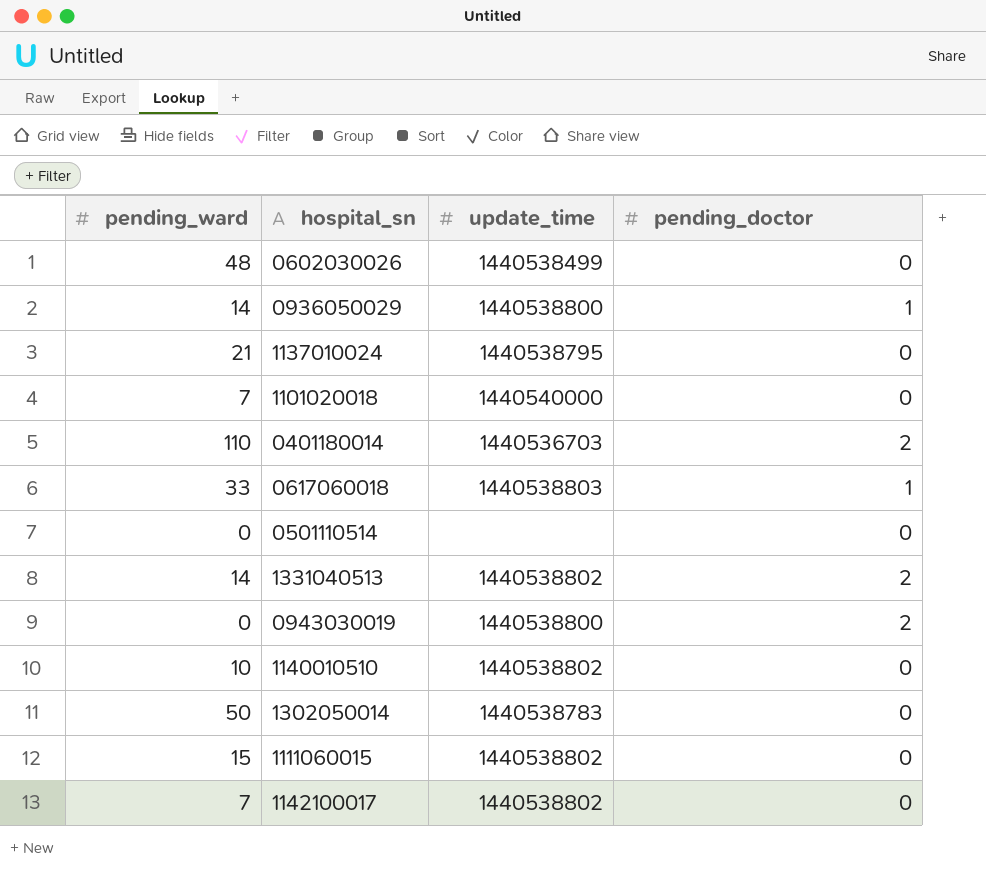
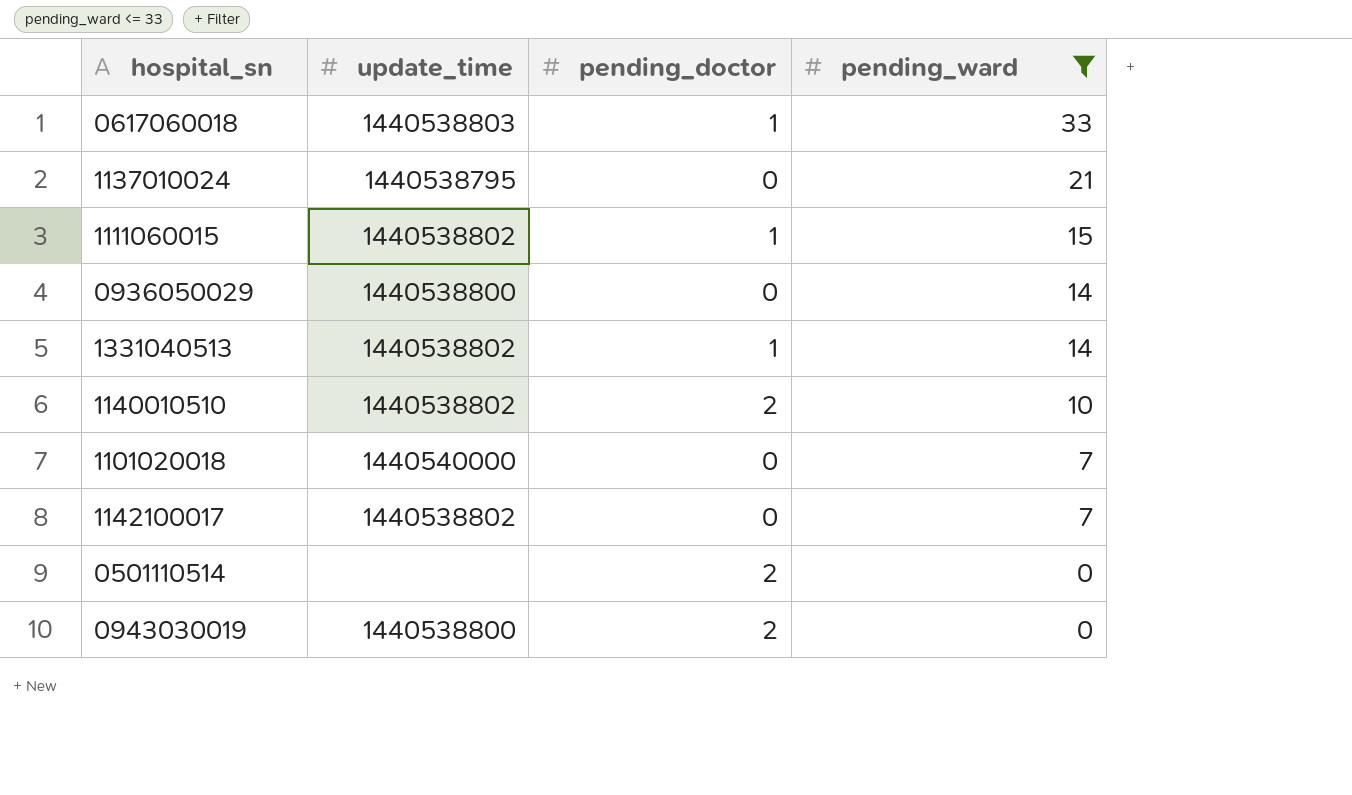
filter: none -> pending_ward <= 33
row order: none -> pending_ward descending
column pending_ward | position: 1 -> 4
1111060015 | pending_doctor: 0 -> 1
0936050029 | pending_doctor: 1 -> 0
1331040513 | pending_doctor: 2 -> 1
1140010510 | pending_doctor: 0 -> 2
0501110514 | pending_doctor: 0 -> 2

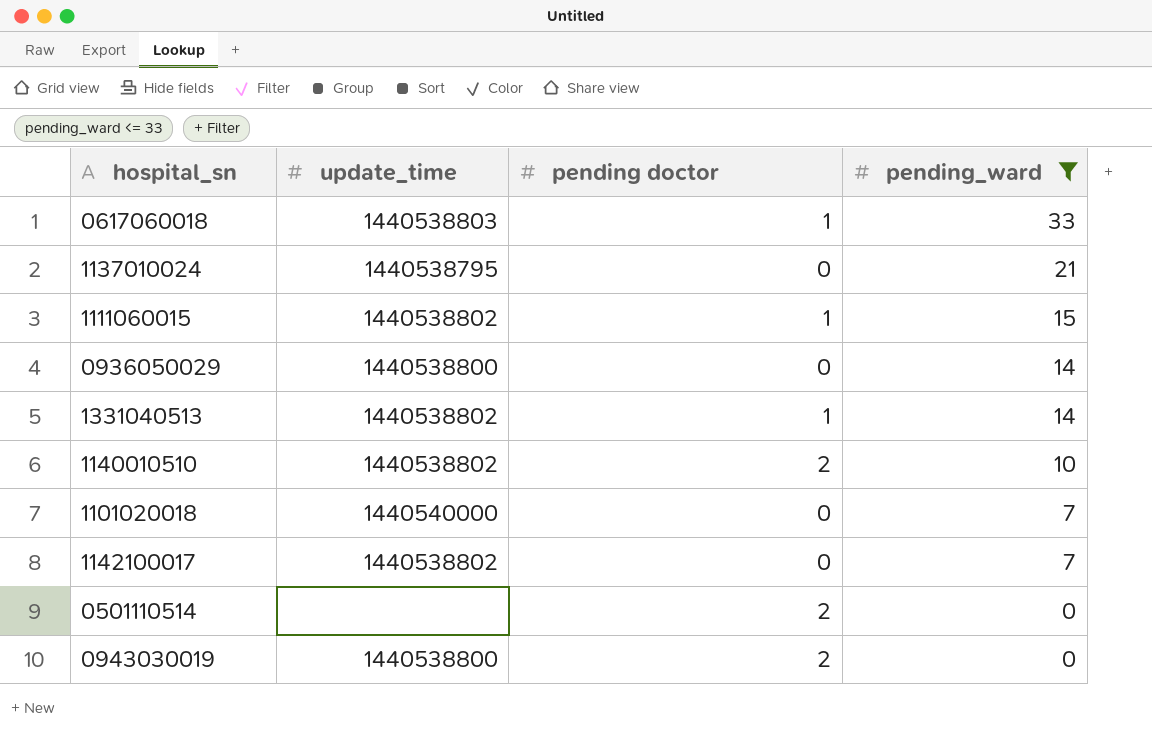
column name: pending_doctor -> pending doctor

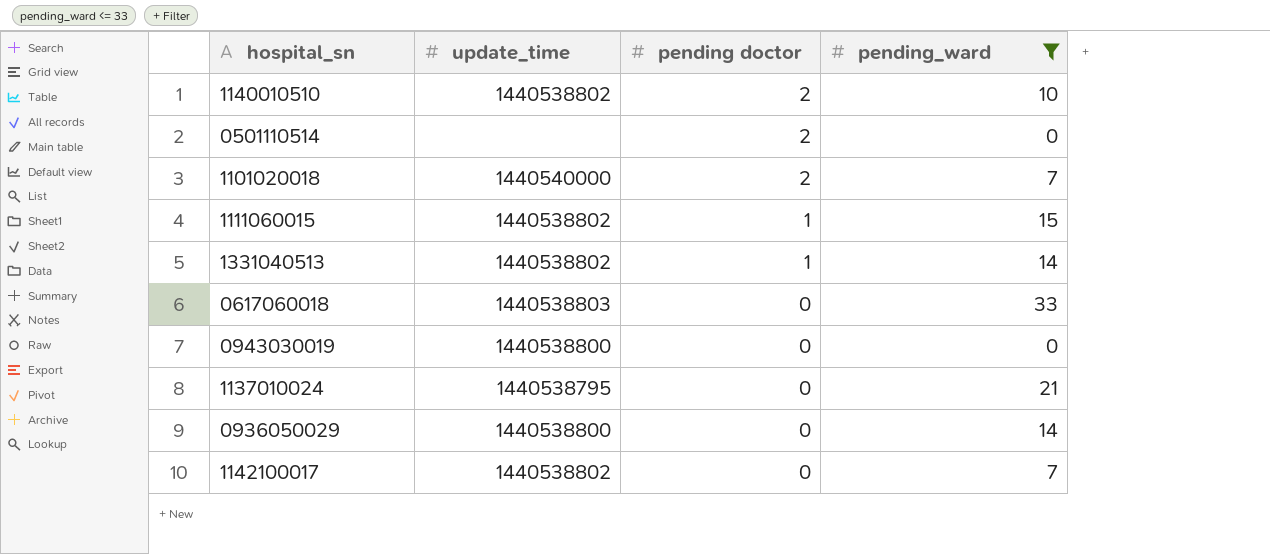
row order: pending_ward descending -> pending doctor descending
1101020018 | pending doctor: 0 -> 2
0617060018 | pending doctor: 1 -> 0
0943030019 | pending doctor: 2 -> 0

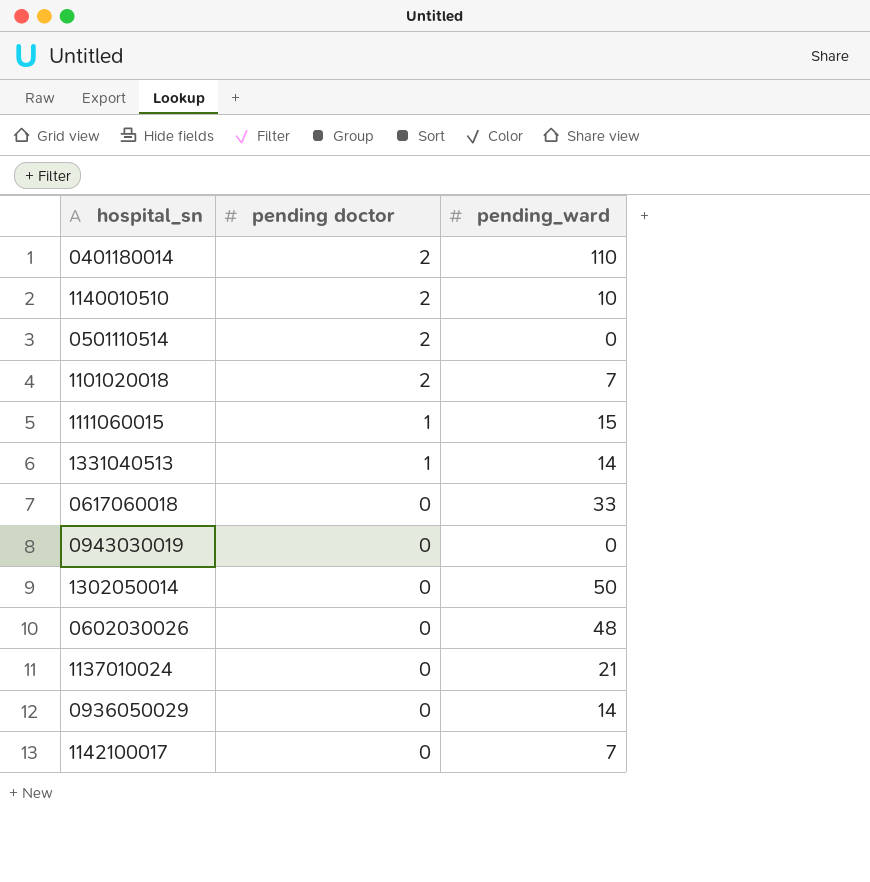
filter: pending_ward <= 33 -> none
column update_time | position: 2 -> none

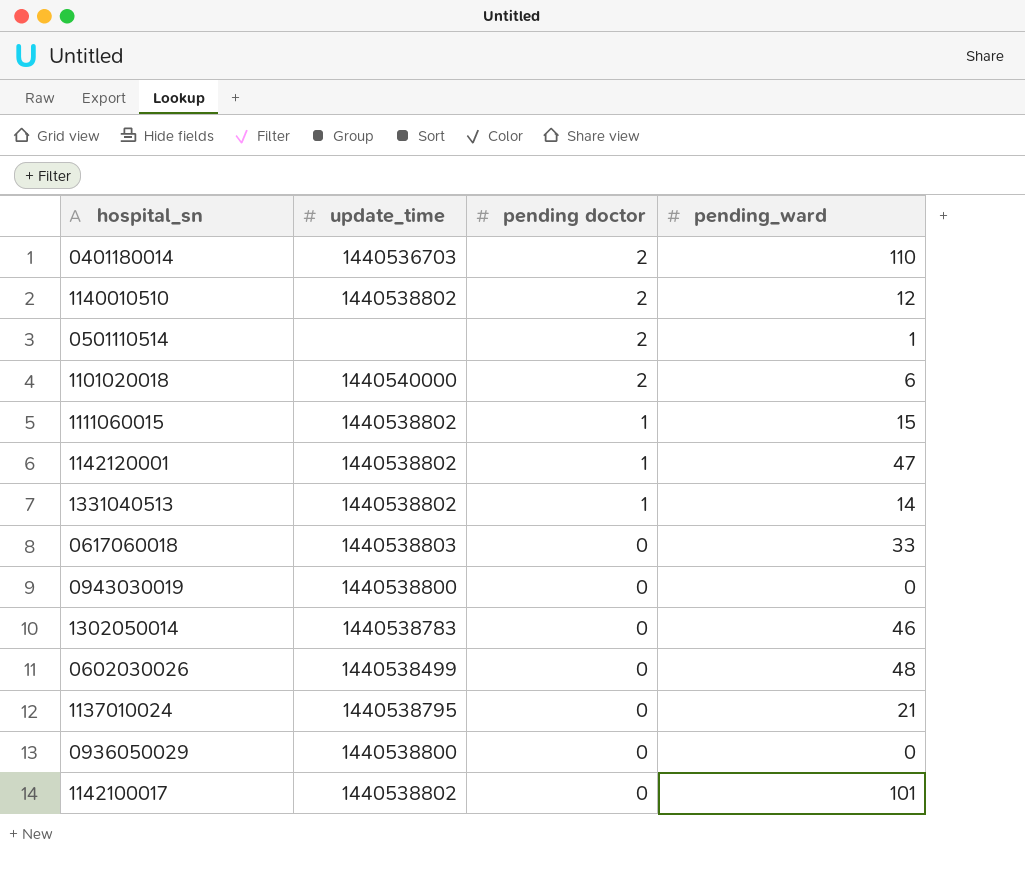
column update_time | position: none -> 2
1140010510 | pending_ward: 10 -> 12
0501110514 | pending_ward: 0 -> 1
1101020018 | pending_ward: 7 -> 6
row 1142120001: none -> 1440538802 | 1 | 47
1302050014 | pending_ward: 50 -> 46
0936050029 | pending_ward: 14 -> 0
1142100017 | pending_ward: 7 -> 101

